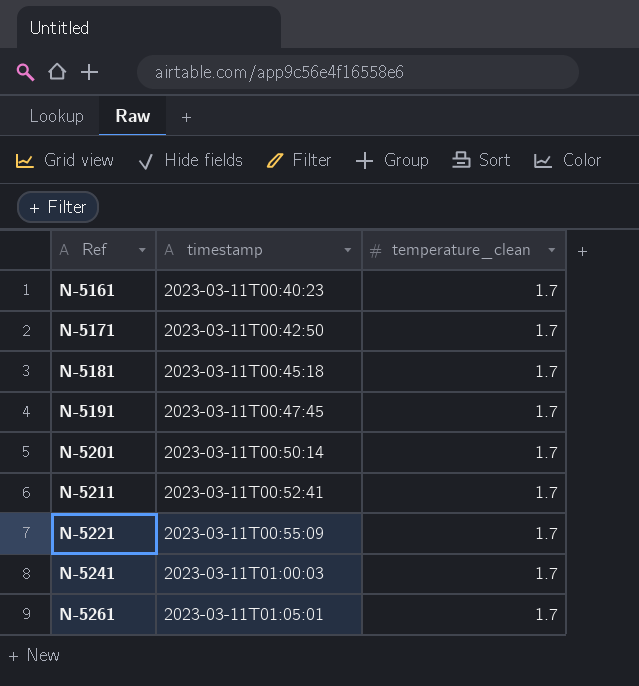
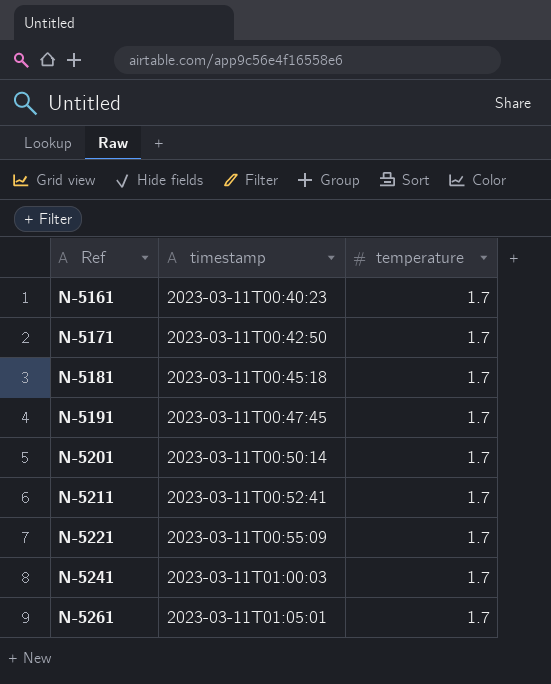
column name: temperature_clean -> temperature

